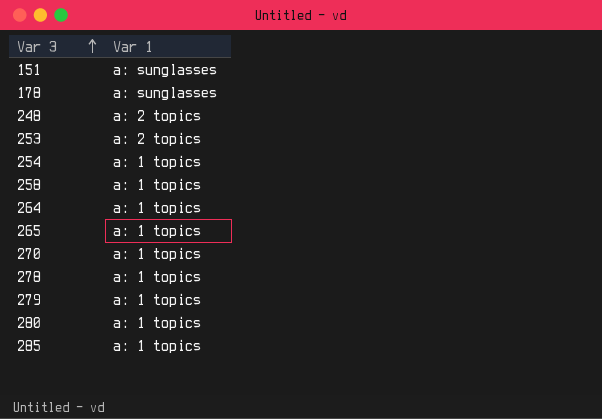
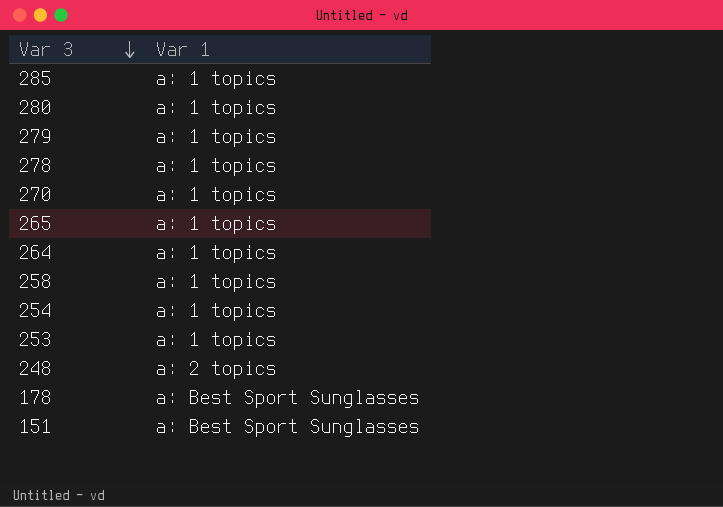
row order: Var 3 ascending -> Var 3 descending
253 | Var 1: a: 2 topics -> a: 1 topics
178 | Var 1: a: sunglasses -> a: Best Sport Sunglasses
151 | Var 1: a: sunglasses -> a: Best Sport Sunglasses

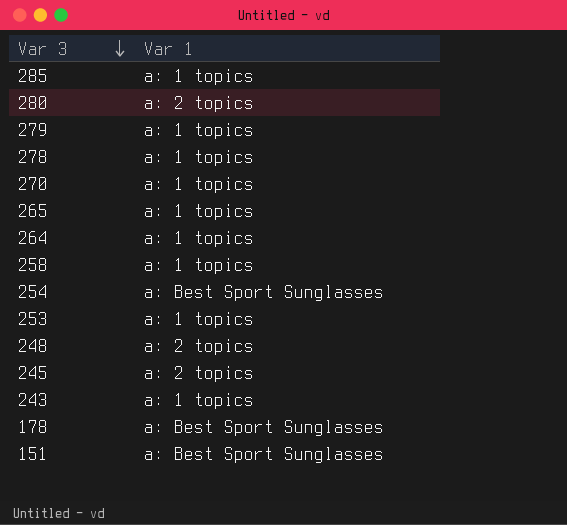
280 | Var 1: a: 1 topics -> a: 2 topics
254 | Var 1: a: 1 topics -> a: Best Sport Sunglasses
row 245: none -> a: 2 topics
row 243: none -> a: 1 topics

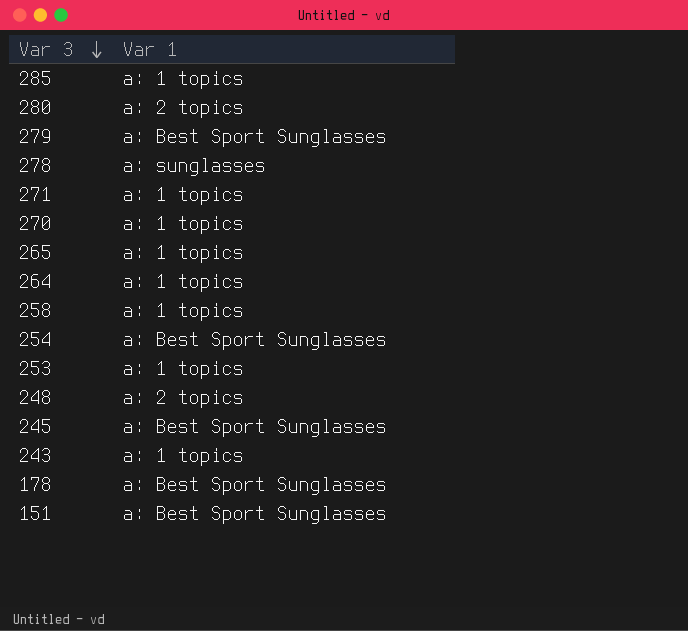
279 | Var 1: a: 1 topics -> a: Best Sport Sunglasses
278 | Var 1: a: 1 topics -> a: sunglasses
row 271: none -> a: 1 topics
245 | Var 1: a: 2 topics -> a: Best Sport Sunglasses

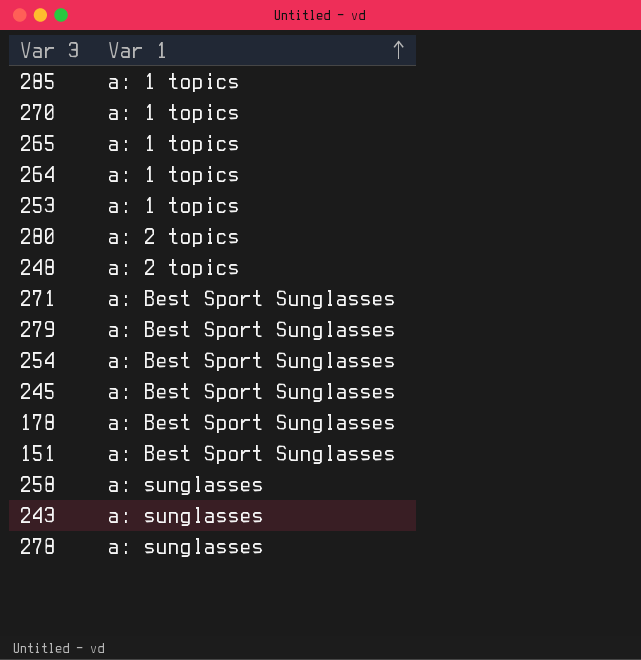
row order: Var 3 descending -> Var 1 ascending
271 | Var 1: a: 1 topics -> a: Best Sport Sunglasses
258 | Var 1: a: 1 topics -> a: sunglasses
243 | Var 1: a: 1 topics -> a: sunglasses

